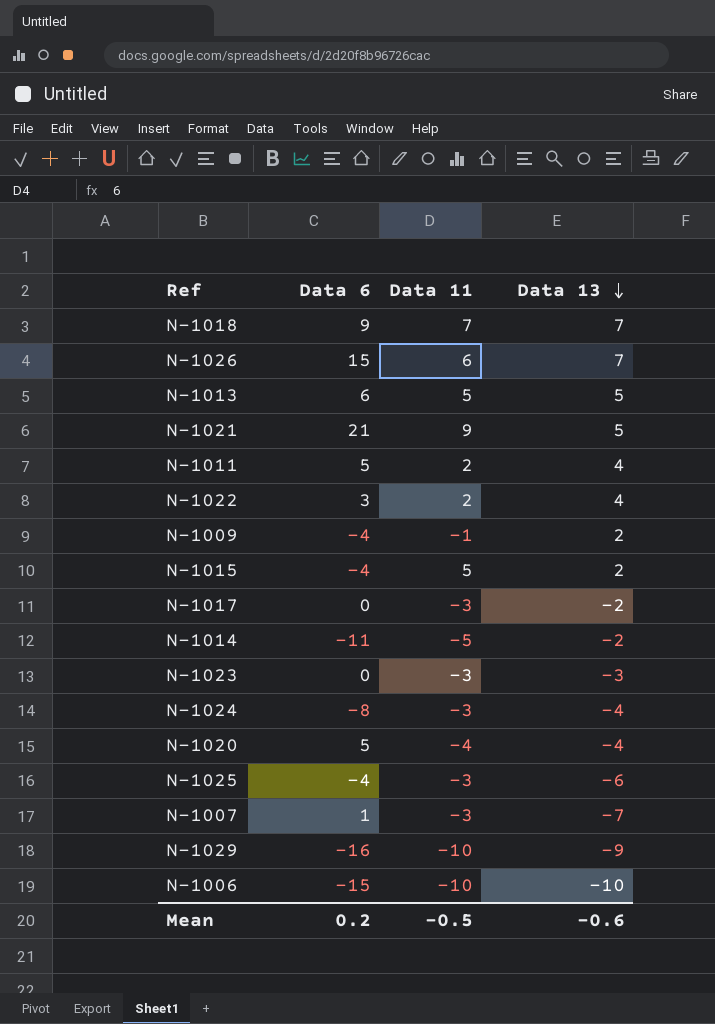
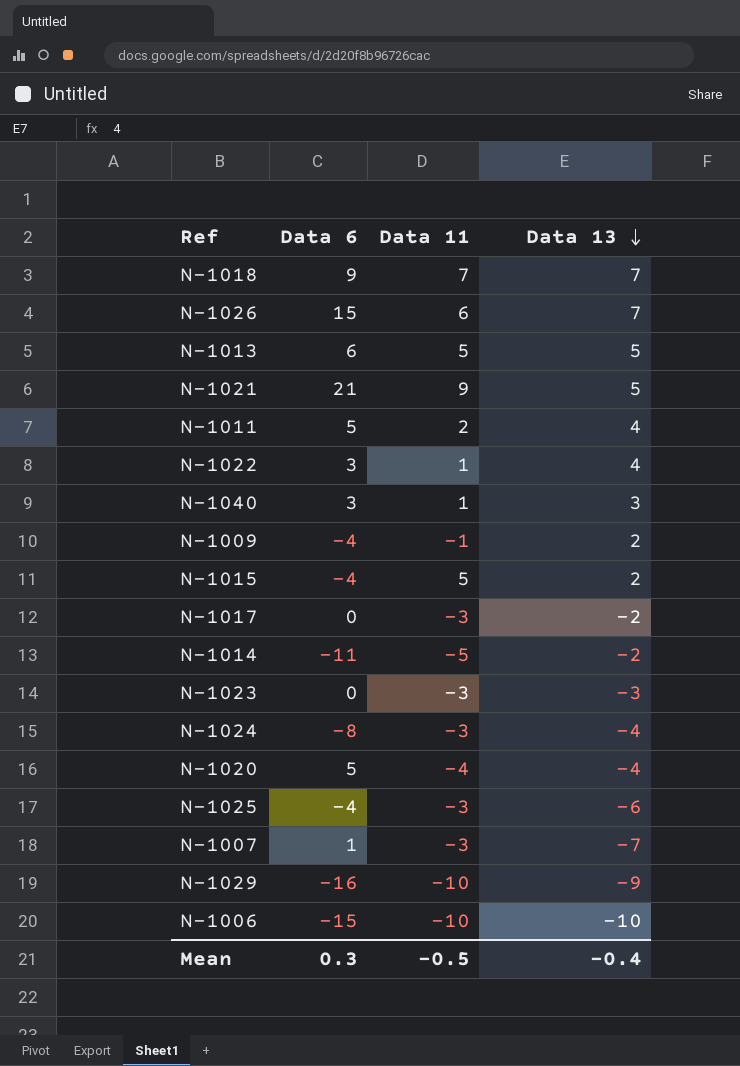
N-1022 | Data 11: 2 -> 1
row N-1040: none -> 3 | 1 | 3
Mean | Data 6: 0.2 -> 0.3
Mean | Data 13: -0.6 -> -0.4

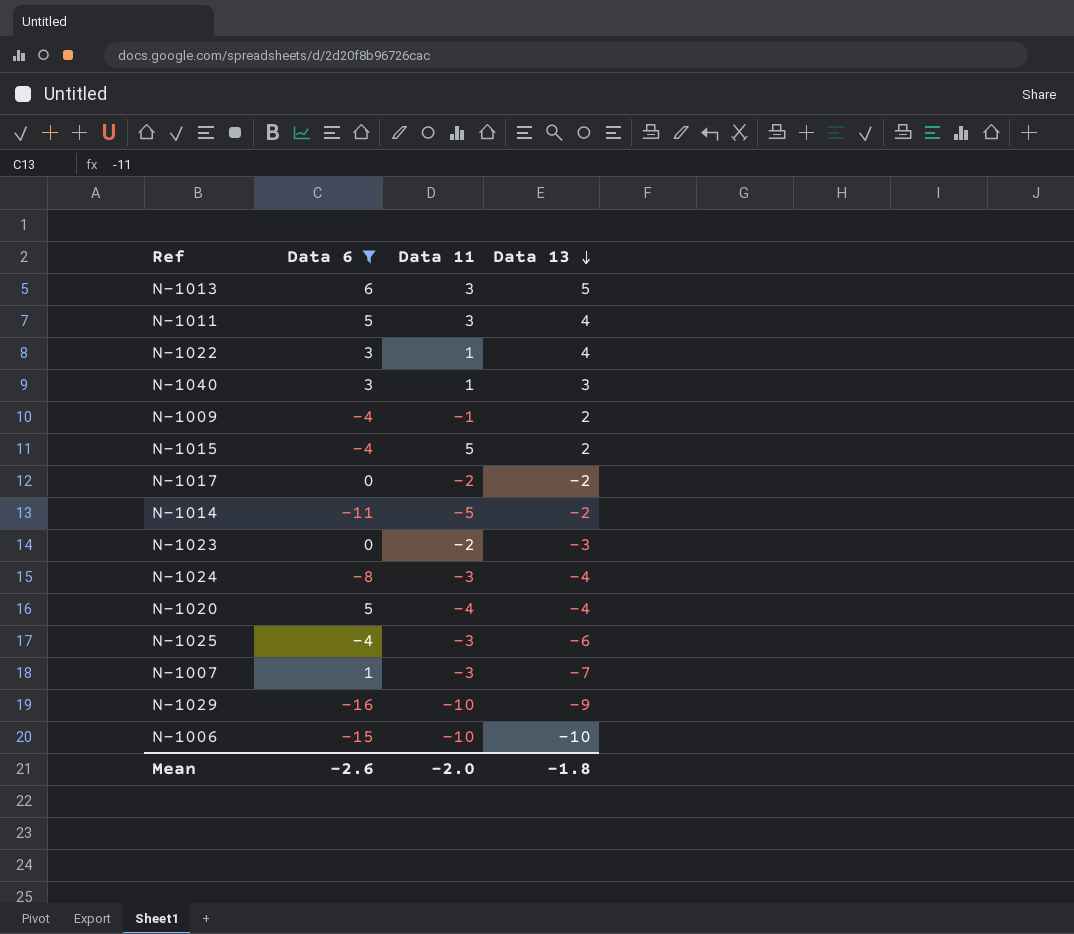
filter: none -> Data 6 <= 6
N-1013 | Data 11: 5 -> 3
N-1011 | Data 11: 2 -> 3
N-1017 | Data 11: -3 -> -2
N-1023 | Data 11: -3 -> -2
Mean | Data 6: 0.3 -> -2.6
Mean | Data 11: -0.5 -> -2.0
Mean | Data 13: -0.4 -> -1.8

